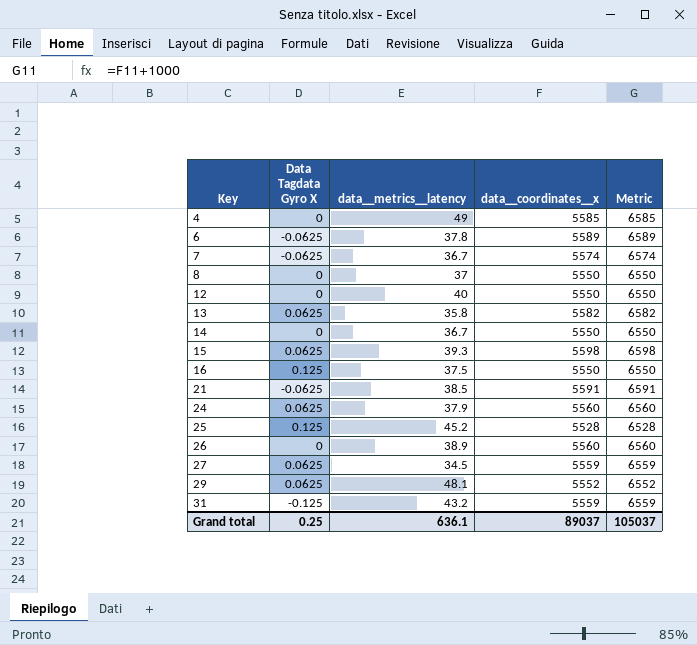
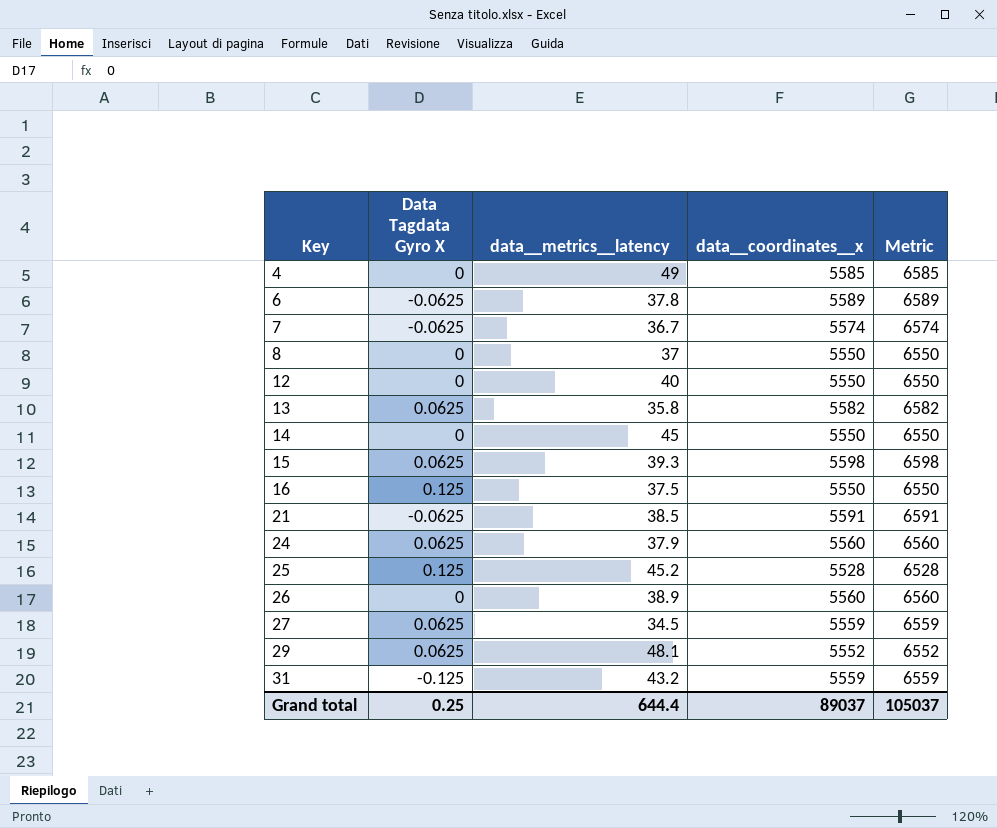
14 | data__metrics__latency: 36.7 -> 45
Grand total | data__metrics__latency: 636.1 -> 644.4

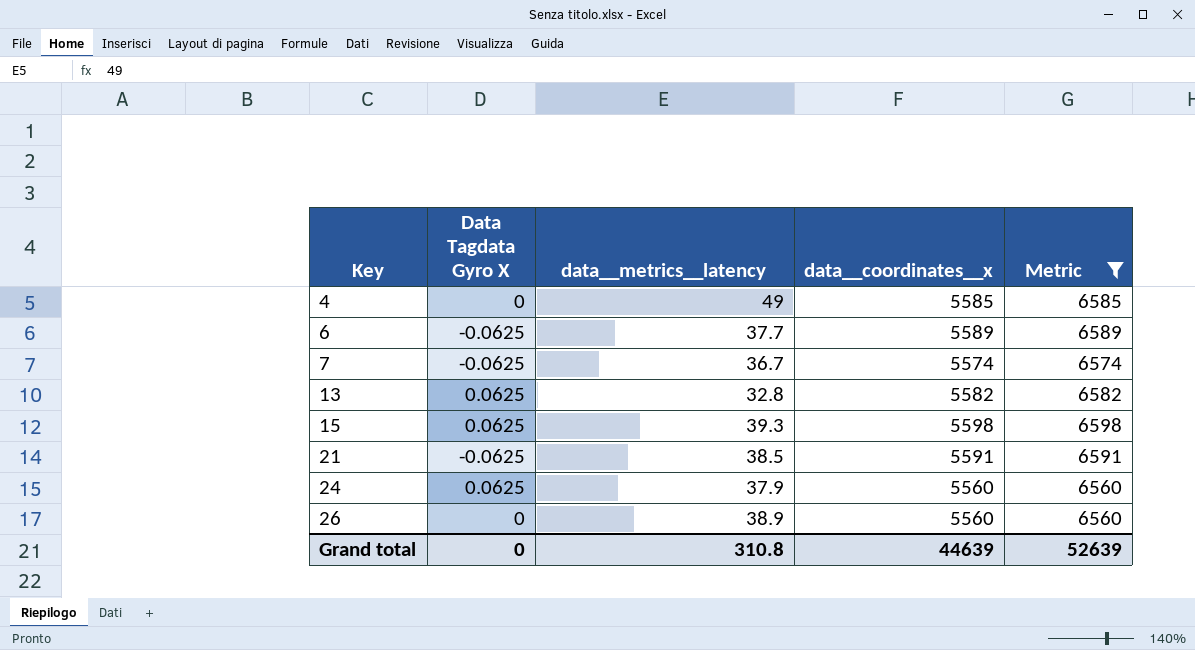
filter: none -> Metric >= 6560
6 | data__metrics__latency: 37.8 -> 37.7
13 | data__metrics__latency: 35.8 -> 32.8
Grand total | Data Tagdata Gyro X: 0.25 -> 0
Grand total | data__metrics__latency: 644.4 -> 310.8
Grand total | data__coordinates__x: 89037 -> 44639
Grand total | Metric: 105037 -> 52639

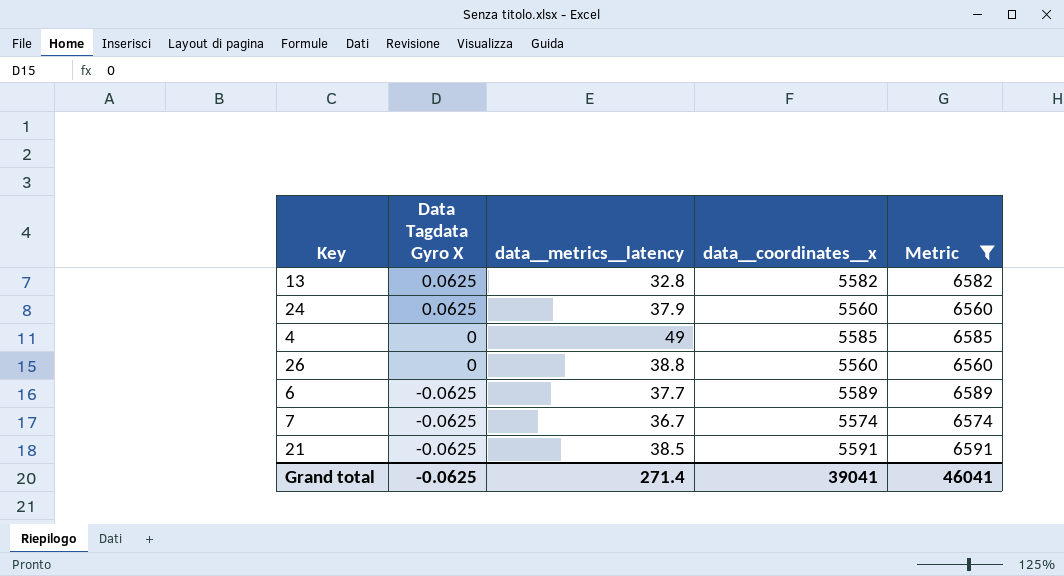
row order: Key ascending -> Data Tagdata Gyro X descending
row 15: 0.0625 | 39.3 | 5598 | 6598 -> none
26 | data__metrics__latency: 38.9 -> 38.8
Grand total | Data Tagdata Gyro X: 0 -> -0.0625
Grand total | data__metrics__latency: 310.8 -> 271.4
Grand total | data__coordinates__x: 44639 -> 39041
Grand total | Metric: 52639 -> 46041

